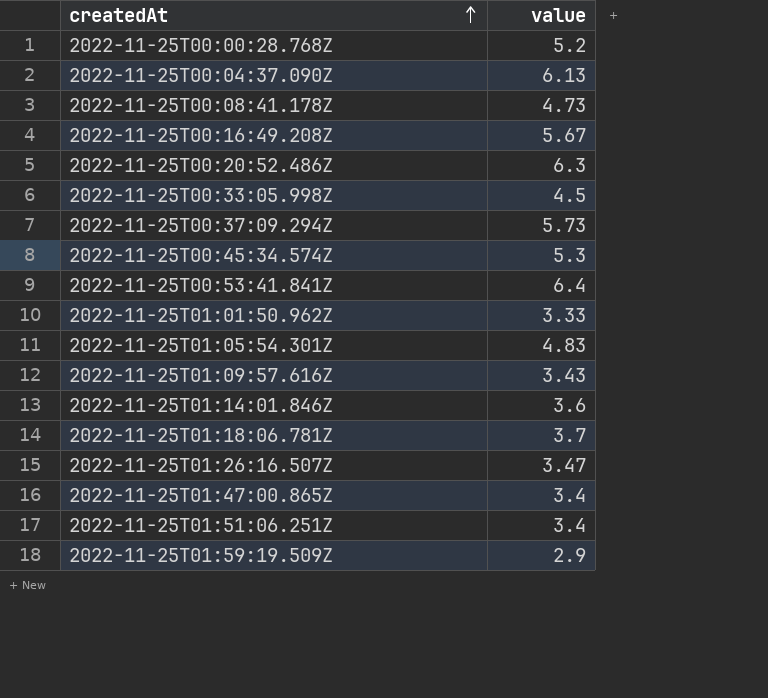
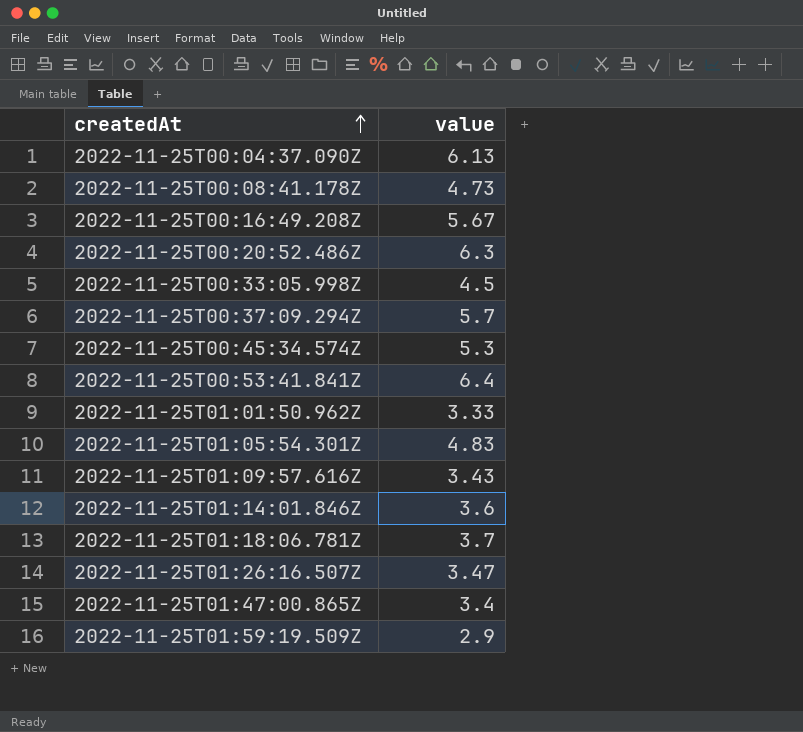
row 2022-11-25T00:00:28.768Z: 5.2 -> none
row 2022-11-25T01:51:06.251Z: 3.4 -> none
2022-11-25T00:37:09.294Z | value: 5.73 -> 5.7

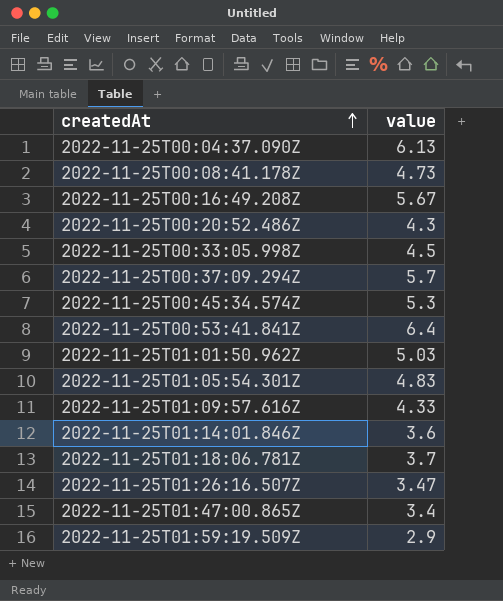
2022-11-25T00:20:52.486Z | value: 6.3 -> 4.3
2022-11-25T01:01:50.962Z | value: 3.33 -> 5.03
2022-11-25T01:09:57.616Z | value: 3.43 -> 4.33

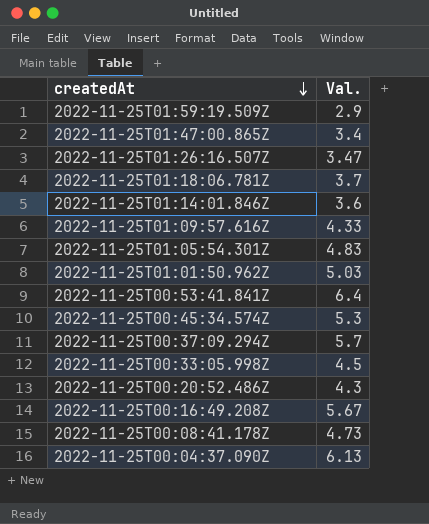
row order: createdAt ascending -> createdAt descending
column name: value -> Val.

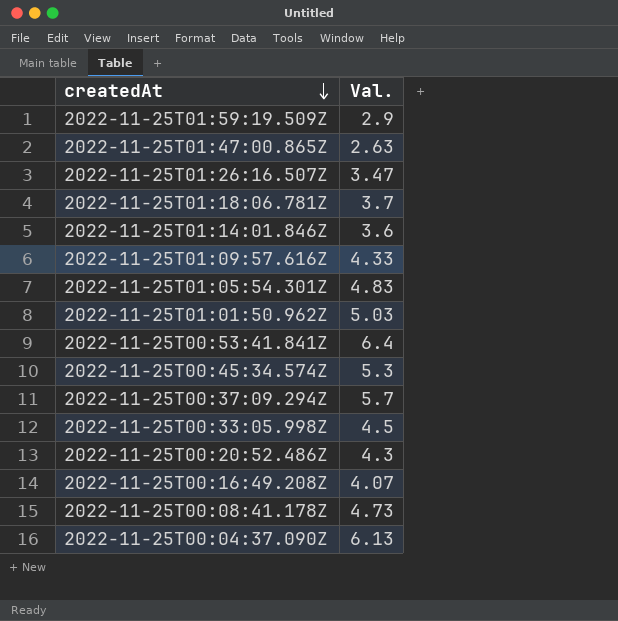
2022-11-25T01:47:00.865Z | Val.: 3.4 -> 2.63
2022-11-25T00:16:49.208Z | Val.: 5.67 -> 4.07

